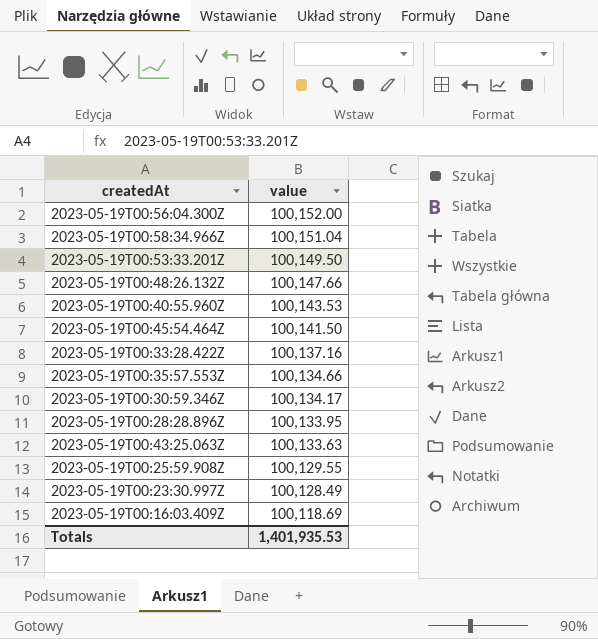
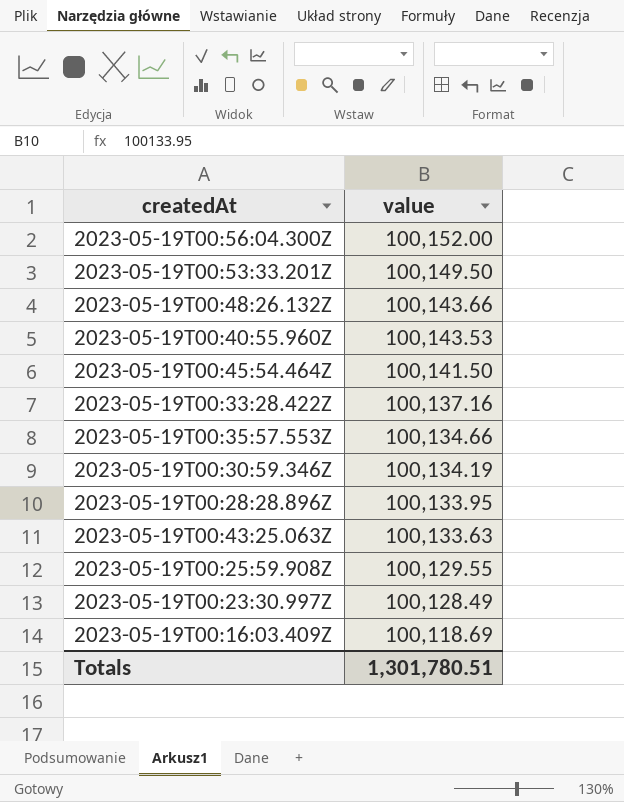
row 2023-05-19T00:58:34.966Z: 100,151.04 -> none
2023-05-19T00:48:26.132Z | value: 100,147.66 -> 100,143.66
2023-05-19T00:30:59.346Z | value: 100,134.17 -> 100,134.19
Totals | value: 1,401,935.53 -> 1,301,780.51

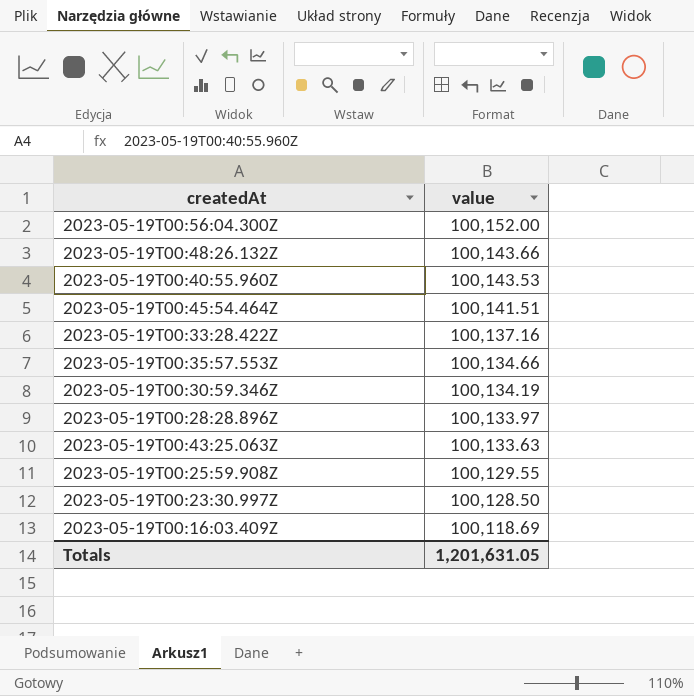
row 2023-05-19T00:53:33.201Z: 100,149.50 -> none
2023-05-19T00:45:54.464Z | value: 100,141.50 -> 100,141.51
2023-05-19T00:28:28.896Z | value: 100,133.95 -> 100,133.97
2023-05-19T00:23:30.997Z | value: 100,128.49 -> 100,128.50
Totals | value: 1,301,780.51 -> 1,201,631.05

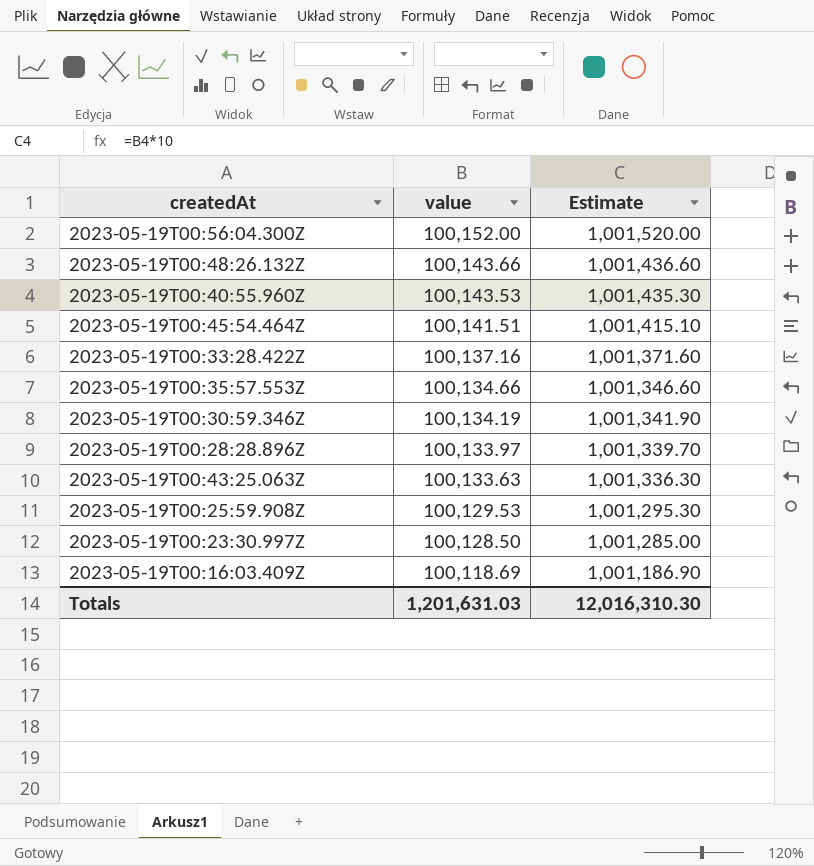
column Estimate | formula: none -> [value] * 10
2023-05-19T00:25:59.908Z | value: 100,129.55 -> 100,129.53
Totals | value: 1,201,631.05 -> 1,201,631.03

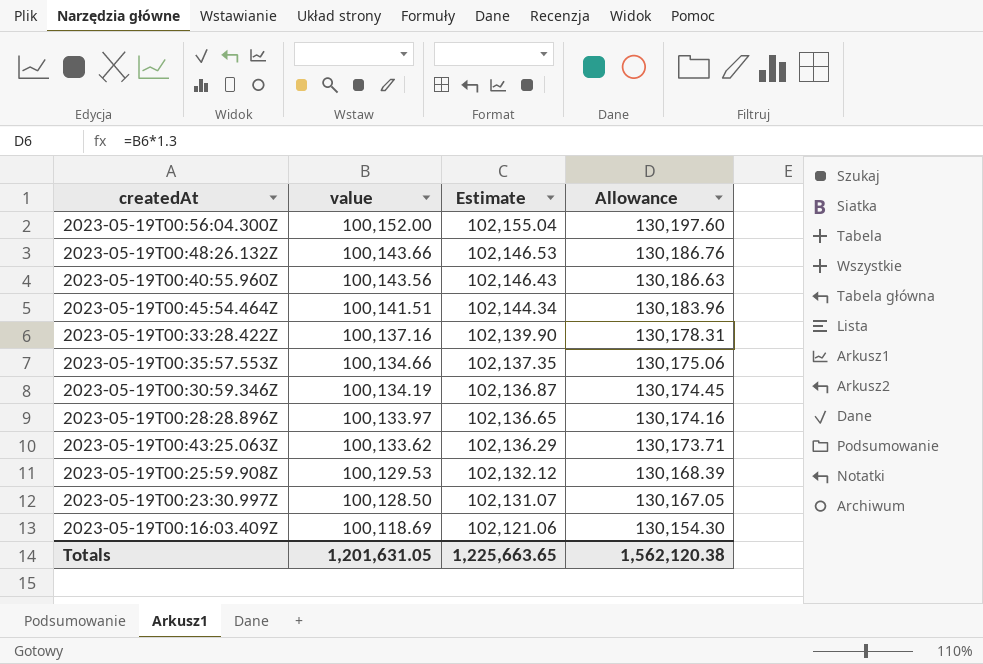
column Estimate | formula: [value] * 10 -> [value] * 1.02
column Allowance | formula: none -> [value] * 1.3
2023-05-19T00:40:55.960Z | value: 100,143.53 -> 100,143.56
2023-05-19T00:43:25.063Z | value: 100,133.63 -> 100,133.62
Totals | value: 1,201,631.03 -> 1,201,631.05
Totals | Estimate: 12,016,310.30 -> 1,225,663.65

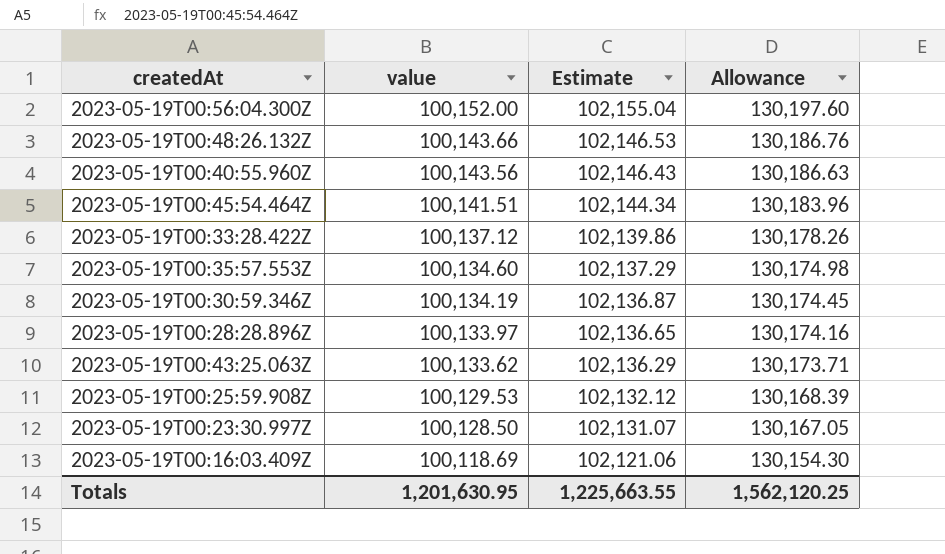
2023-05-19T00:33:28.422Z | value: 100,137.16 -> 100,137.12
2023-05-19T00:33:28.422Z | Estimate: 102,139.90 -> 102,139.86
2023-05-19T00:33:28.422Z | Allowance: 130,178.31 -> 130,178.26
2023-05-19T00:35:57.553Z | value: 100,134.66 -> 100,134.60
2023-05-19T00:35:57.553Z | Estimate: 102,137.35 -> 102,137.29
2023-05-19T00:35:57.553Z | Allowance: 130,175.06 -> 130,174.98
Totals | value: 1,201,631.05 -> 1,201,630.95
Totals | Estimate: 1,225,663.65 -> 1,225,663.55
Totals | Allowance: 1,562,120.38 -> 1,562,120.25

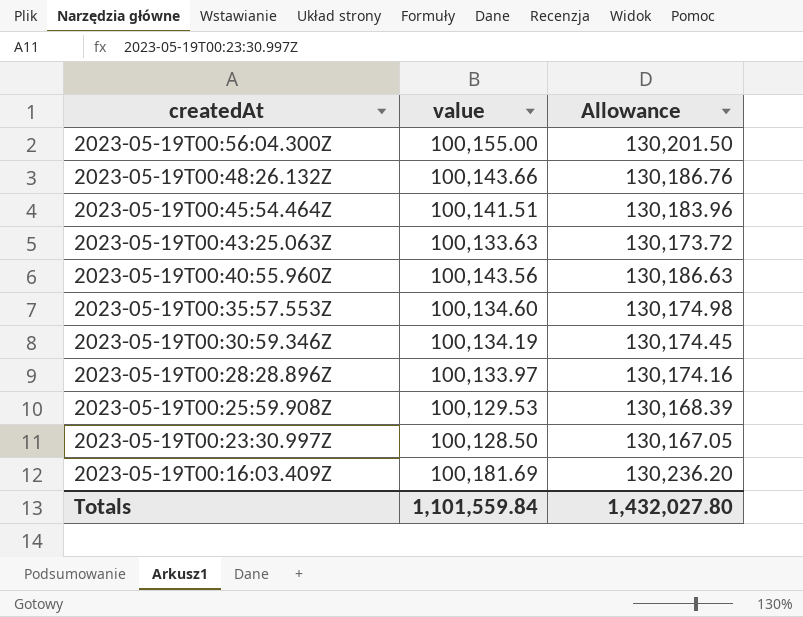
row order: value descending -> createdAt descending
column Estimate | formula: [value] * 1.02 -> none
row 2023-05-19T00:33:28.422Z: 100,137.12 | 102,139.86 | 130,178.26 -> none
2023-05-19T00:56:04.300Z | value: 100,152.00 -> 100,155.00
2023-05-19T00:56:04.300Z | Allowance: 130,197.60 -> 130,201.50
2023-05-19T00:43:25.063Z | value: 100,133.62 -> 100,133.63
2023-05-19T00:43:25.063Z | Allowance: 130,173.71 -> 130,173.72
2023-05-19T00:16:03.409Z | value: 100,118.69 -> 100,181.69
2023-05-19T00:16:03.409Z | Allowance: 130,154.30 -> 130,236.20
Totals | value: 1,201,630.95 -> 1,101,559.84
Totals | Allowance: 1,562,120.25 -> 1,432,027.80

